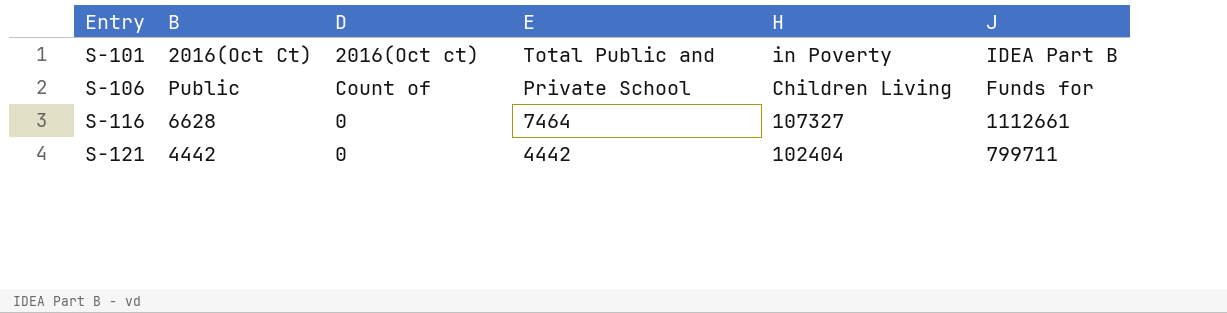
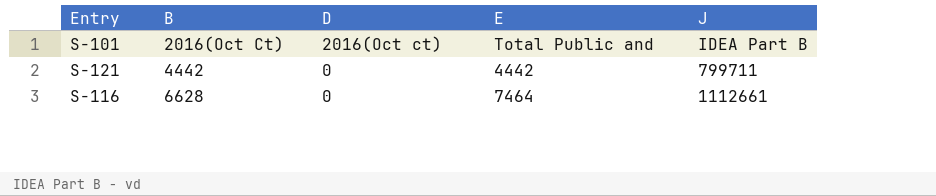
row order: Entry ascending -> B ascending
column H | position: 5 -> none
row S-106: Public | Count of | Private School | Children Living | Funds for -> none

